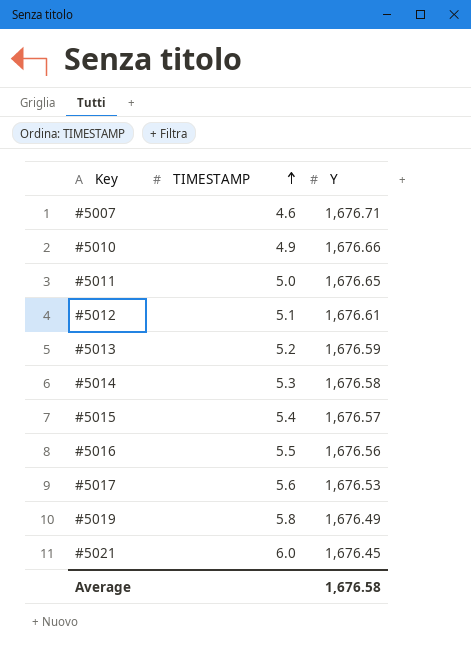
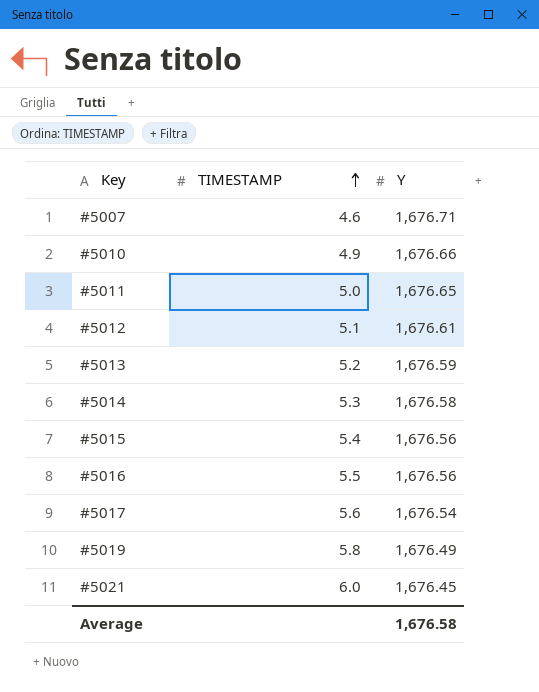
#5015 | Y: 1,676.57 -> 1,676.56
#5017 | Y: 1,676.53 -> 1,676.54

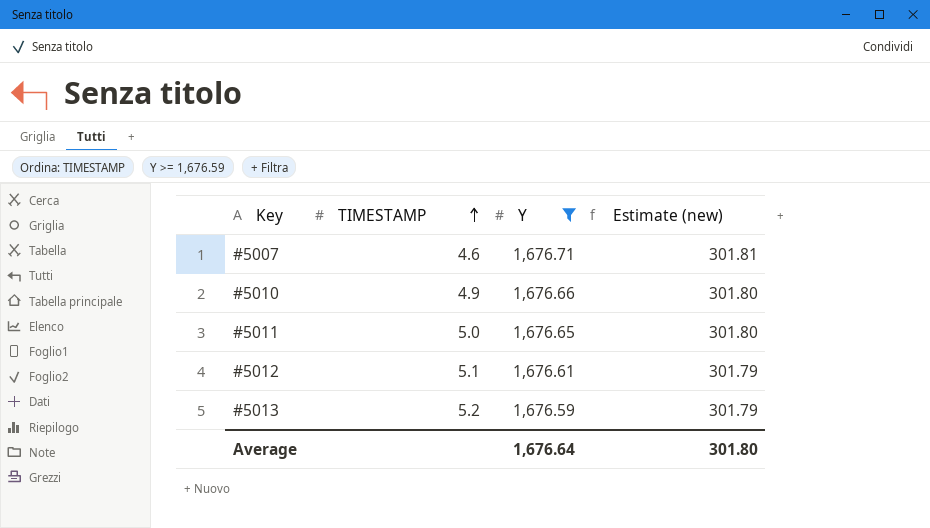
filter: none -> Y >= 1,676.59
column Estimate (new) | formula: none -> [Y] * 0.18
Average | Y: 1,676.58 -> 1,676.64

